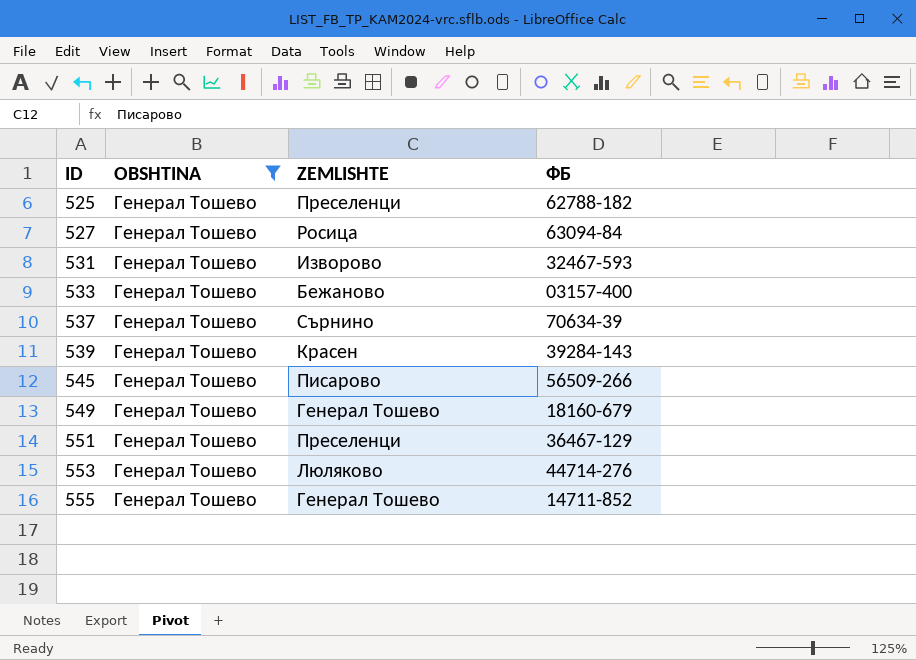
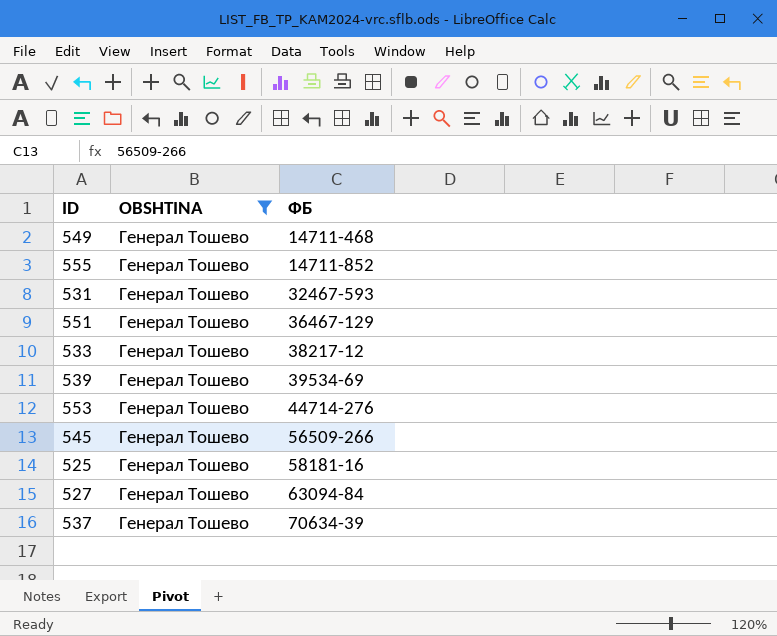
row order: ID ascending -> ФБ ascending
column ZEMLISHTE | position: 3 -> none
549 | ФБ: 18160-679 -> 14711-468
533 | ФБ: 03157-400 -> 38217-12
539 | ФБ: 39284-143 -> 39534-69
525 | ФБ: 62788-182 -> 58181-16

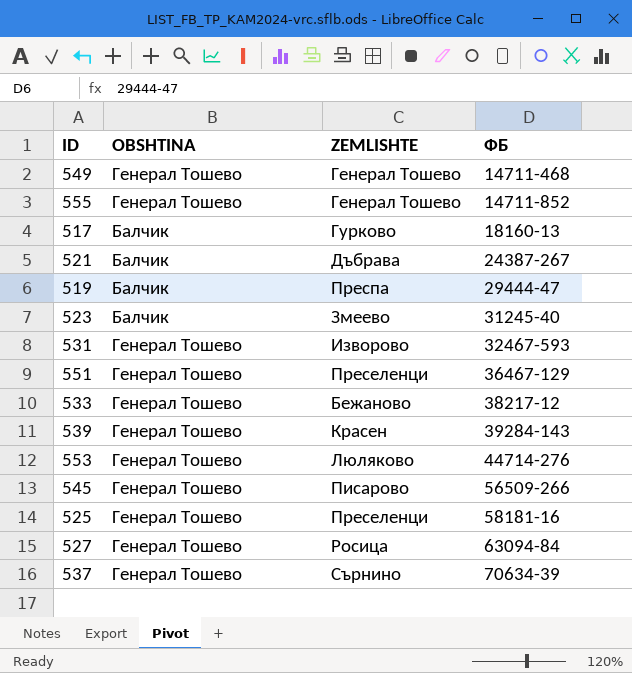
filter: OBSHTINA = Генерал Тошево -> none
column ZEMLISHTE | position: none -> 3
539 | ФБ: 39534-69 -> 39284-143

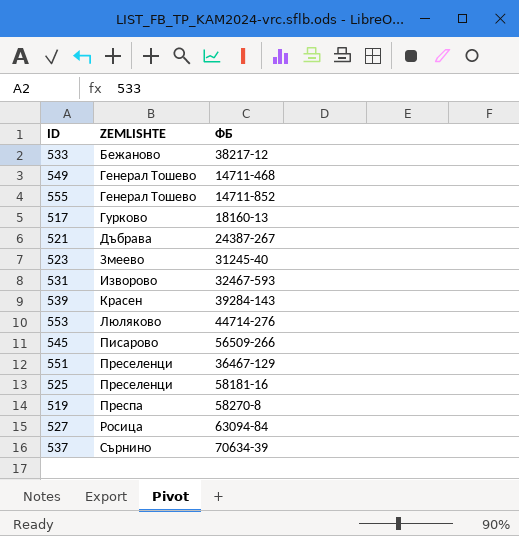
row order: ФБ ascending -> ZEMLISHTE ascending
column OBSHTINA | position: 2 -> none
519 | ФБ: 29444-47 -> 58270-8

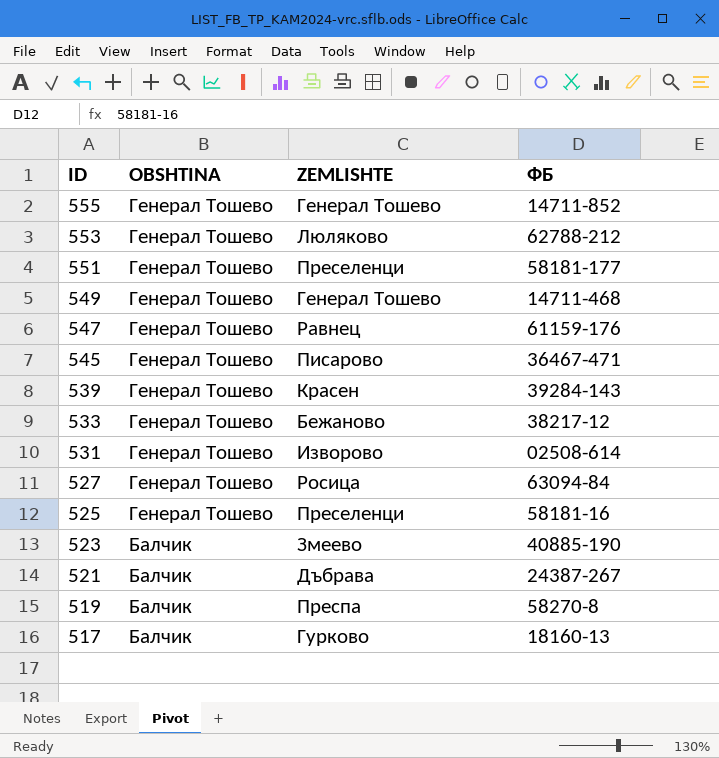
row order: ZEMLISHTE ascending -> ID descending
column OBSHTINA | position: none -> 2
row 537: Сърнино | 70634-39 -> none
553 | ФБ: 44714-276 -> 62788-212
551 | ФБ: 36467-129 -> 58181-177
row 547: none -> Генерал Тошево | Равнец | 61159-176
545 | ФБ: 56509-266 -> 36467-471
531 | ФБ: 32467-593 -> 02508-614
523 | ФБ: 31245-40 -> 40885-190

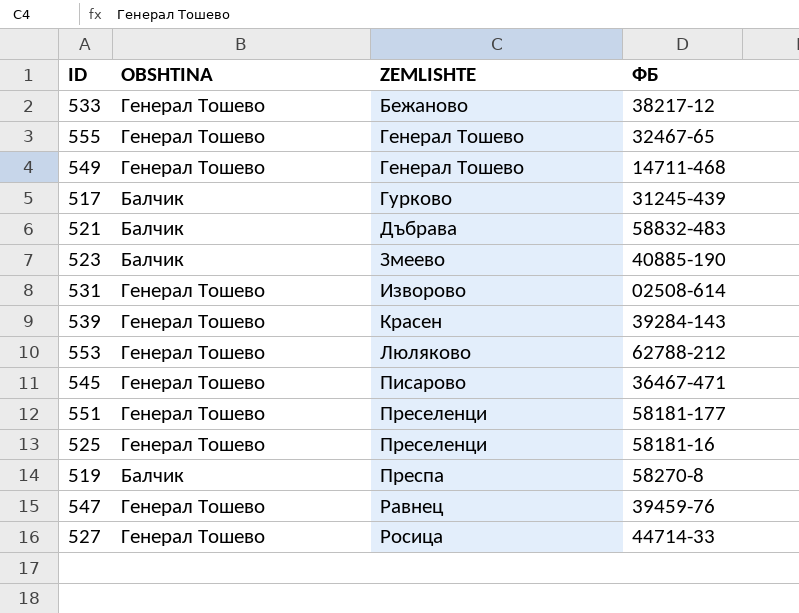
row order: ID descending -> ZEMLISHTE ascending
555 | ФБ: 14711-852 -> 32467-65
517 | ФБ: 18160-13 -> 31245-439
521 | ФБ: 24387-267 -> 58832-483
547 | ФБ: 61159-176 -> 39459-76
527 | ФБ: 63094-84 -> 44714-33

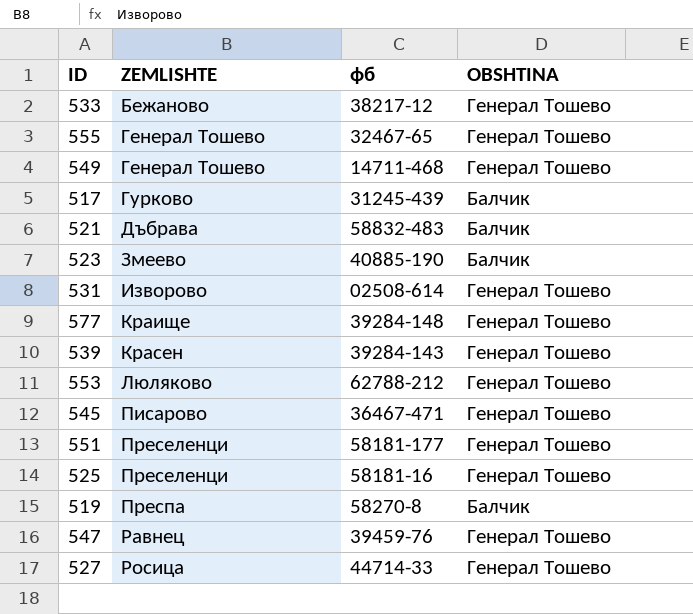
column name: ФБ -> фб
column OBSHTINA | position: 2 -> 4
row 577: none -> Краище | 39284-148 | Генерал Тошево

